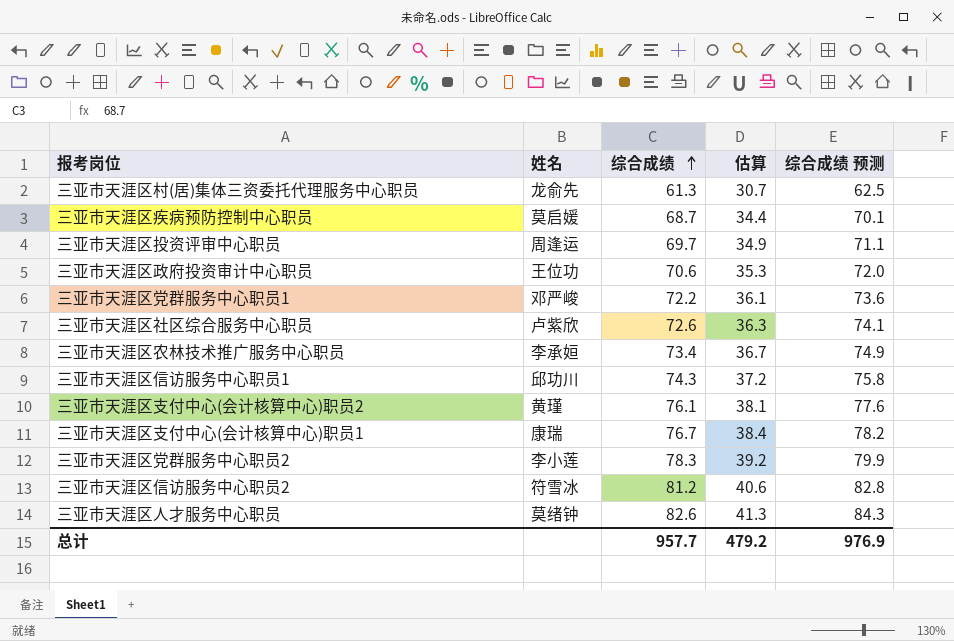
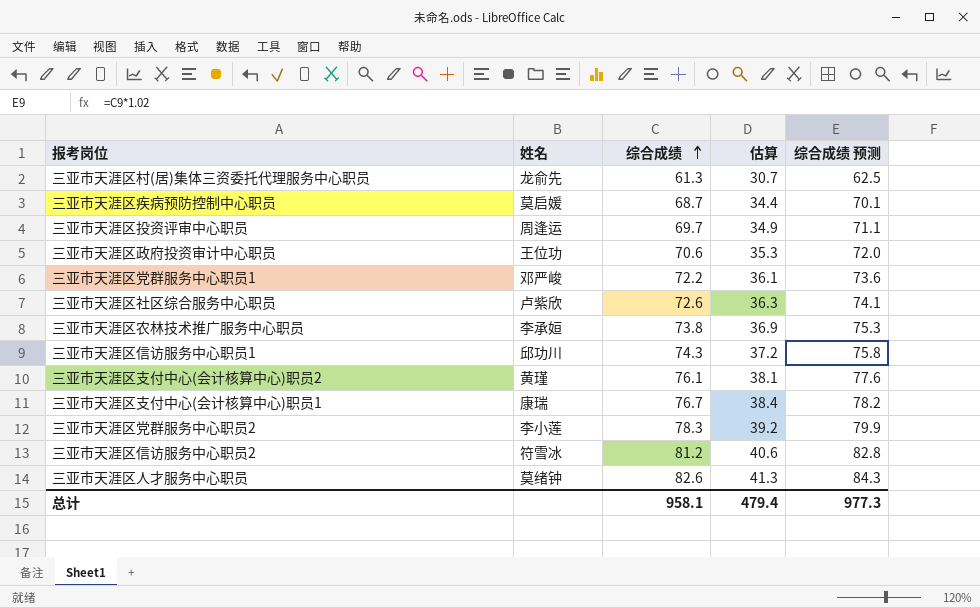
三亚市天涯区农林技术推广服务中心职员 | 综合成绩: 73.4 -> 73.8
三亚市天涯区农林技术推广服务中心职员 | 估算: 36.7 -> 36.9
三亚市天涯区农林技术推广服务中心职员 | 综合成绩 预测: 74.9 -> 75.3
总计 | 综合成绩: 957.7 -> 958.1
总计 | 估算: 479.2 -> 479.4
总计 | 综合成绩 预测: 976.9 -> 977.3

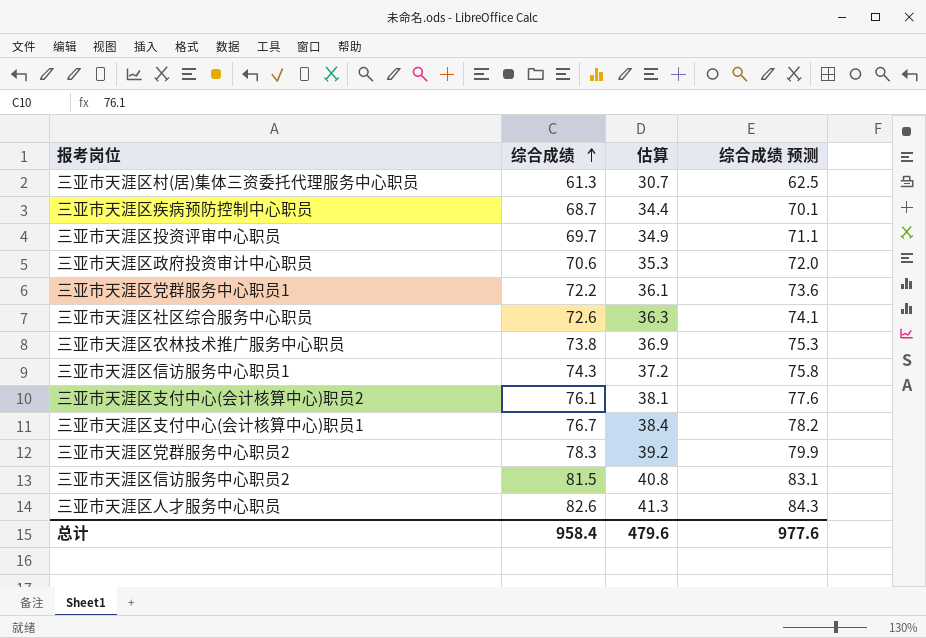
column 姓名 | position: 2 -> none
三亚市天涯区信访服务中心职员2 | 综合成绩: 81.2 -> 81.5
三亚市天涯区信访服务中心职员2 | 估算: 40.6 -> 40.8
三亚市天涯区信访服务中心职员2 | 综合成绩 预测: 82.8 -> 83.1
总计 | 综合成绩: 958.1 -> 958.4
总计 | 估算: 479.4 -> 479.6
总计 | 综合成绩 预测: 977.3 -> 977.6

